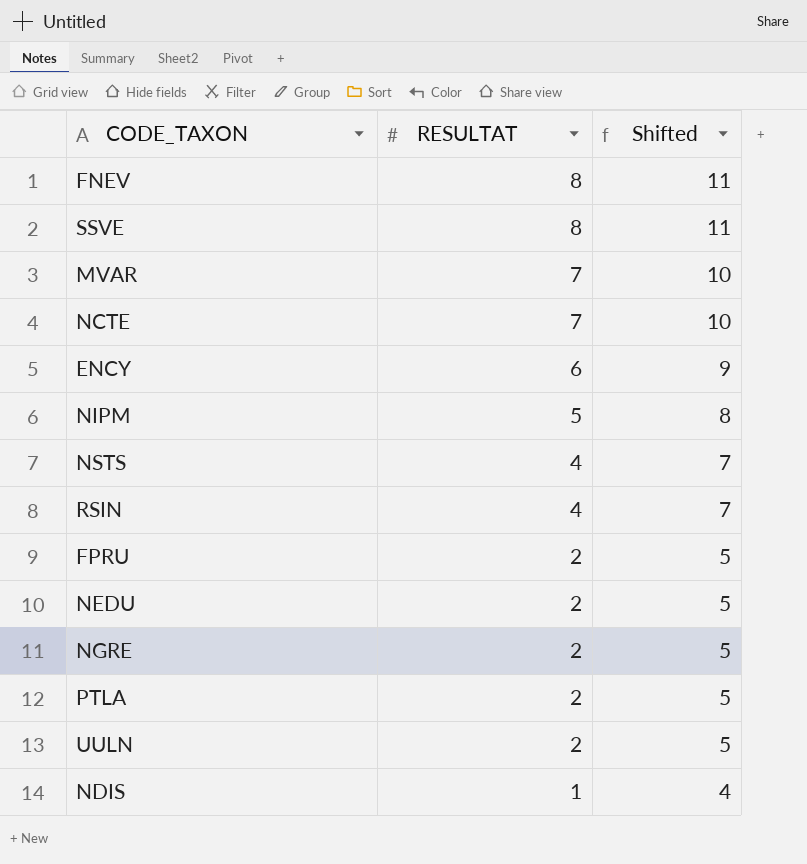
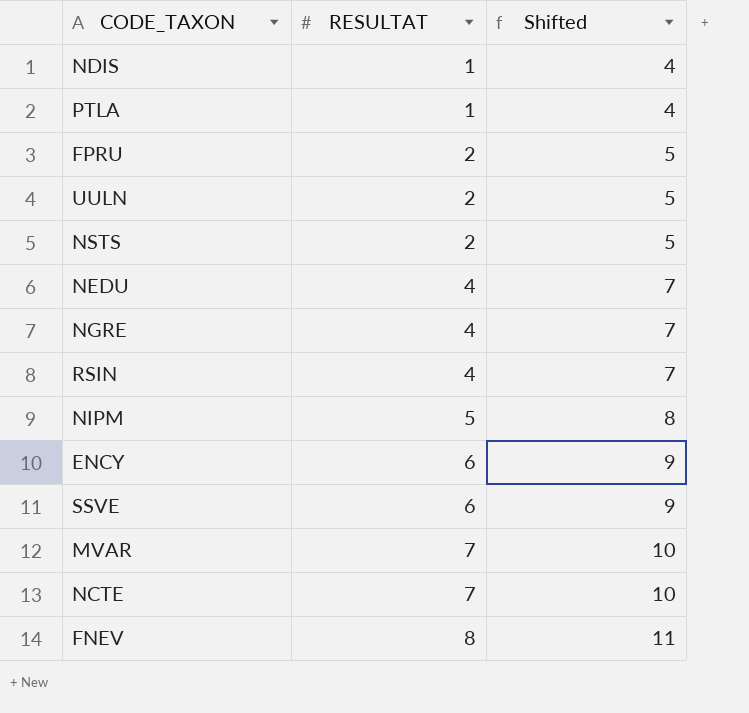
row order: RESULTAT descending -> RESULTAT ascending
PTLA | RESULTAT: 2 -> 1
PTLA | Shifted: 5 -> 4
NSTS | RESULTAT: 4 -> 2
NSTS | Shifted: 7 -> 5
NEDU | RESULTAT: 2 -> 4
NEDU | Shifted: 5 -> 7
NGRE | RESULTAT: 2 -> 4
NGRE | Shifted: 5 -> 7
SSVE | RESULTAT: 8 -> 6
SSVE | Shifted: 11 -> 9

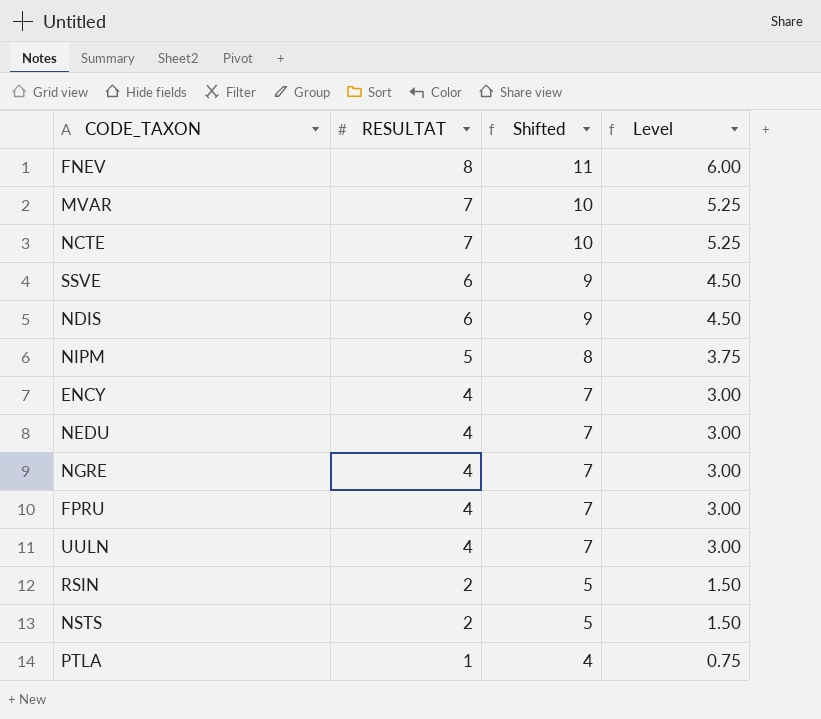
row order: RESULTAT ascending -> RESULTAT descending
column Level | formula: none -> [RESULTAT] * 0.75
NDIS | RESULTAT: 1 -> 6
NDIS | Shifted: 4 -> 9
ENCY | RESULTAT: 6 -> 4
ENCY | Shifted: 9 -> 7
FPRU | RESULTAT: 2 -> 4
FPRU | Shifted: 5 -> 7
UULN | RESULTAT: 2 -> 4
UULN | Shifted: 5 -> 7
RSIN | RESULTAT: 4 -> 2
RSIN | Shifted: 7 -> 5

